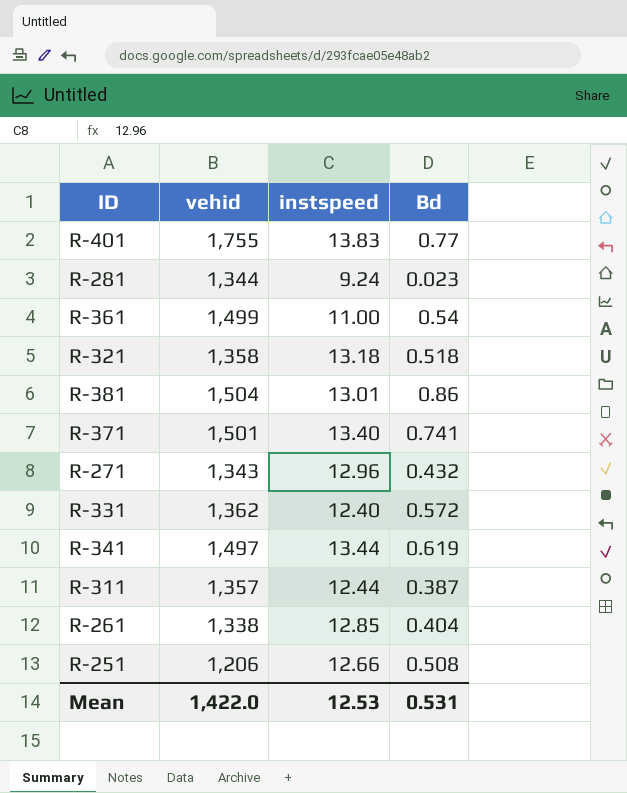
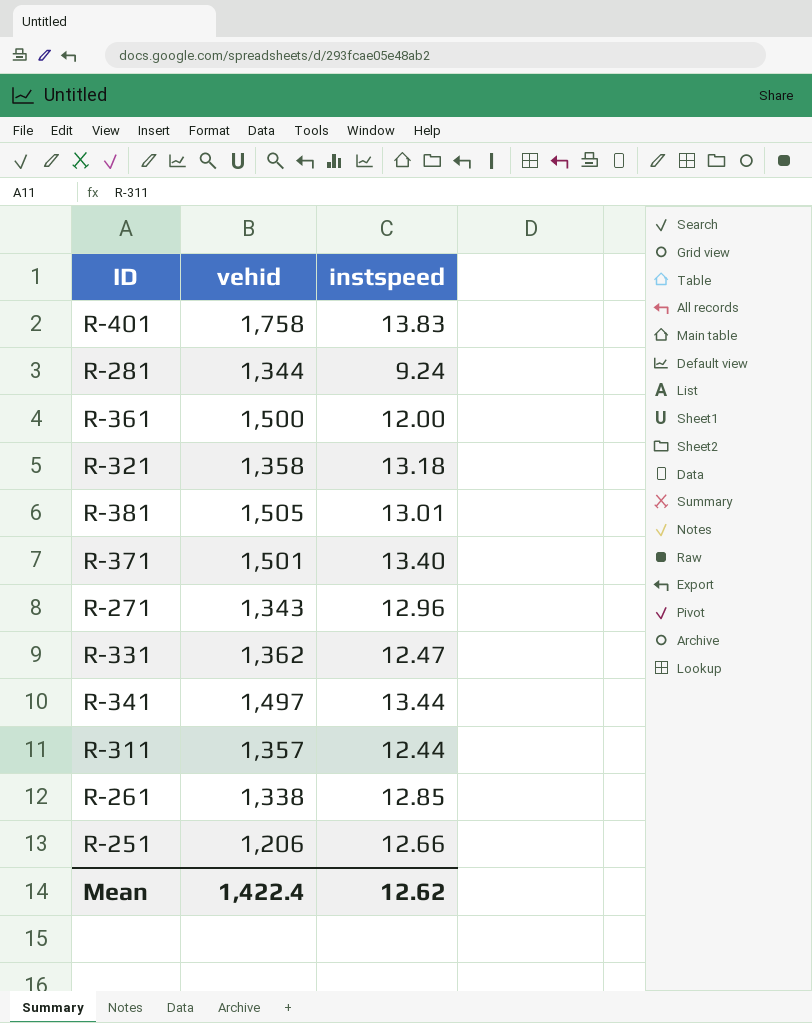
column Bd | position: 4 -> none
R-401 | vehid: 1,755 -> 1,758
R-361 | vehid: 1,499 -> 1,500
R-361 | instspeed: 11.00 -> 12.00
R-381 | vehid: 1,504 -> 1,505
R-331 | instspeed: 12.40 -> 12.47
Mean | vehid: 1,422.0 -> 1,422.4
Mean | instspeed: 12.53 -> 12.62

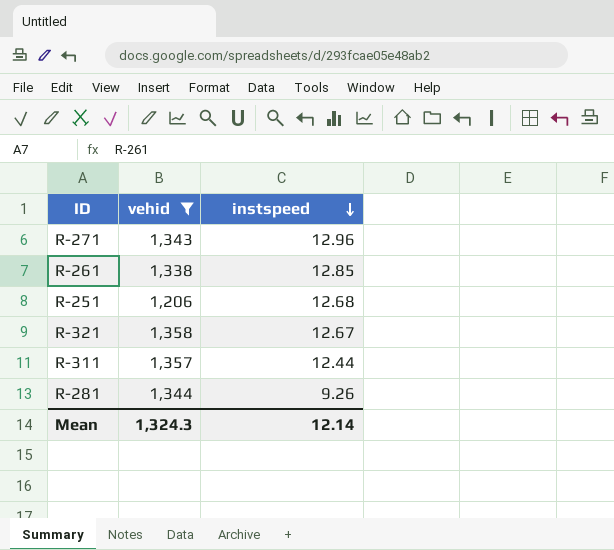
filter: none -> vehid <= 1,358
row order: none -> instspeed descending
R-251 | instspeed: 12.66 -> 12.68
R-321 | instspeed: 13.18 -> 12.67
R-281 | instspeed: 9.24 -> 9.26
Mean | vehid: 1,422.4 -> 1,324.3
Mean | instspeed: 12.62 -> 12.14

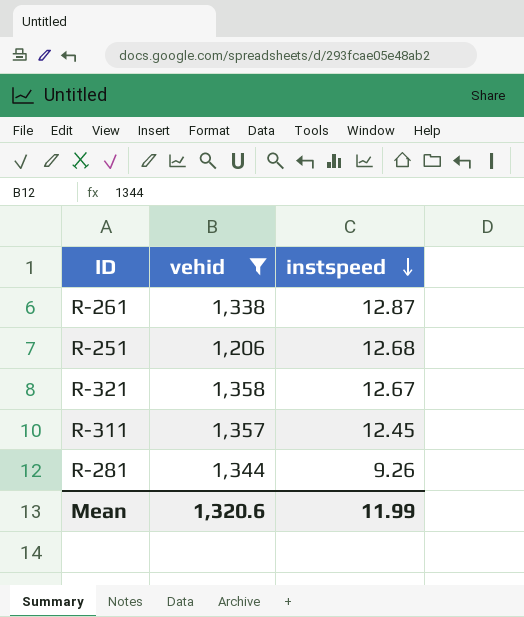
row R-271: 1,343 | 12.96 -> none
R-261 | instspeed: 12.85 -> 12.87
R-311 | instspeed: 12.44 -> 12.45
Mean | vehid: 1,324.3 -> 1,320.6
Mean | instspeed: 12.14 -> 11.99

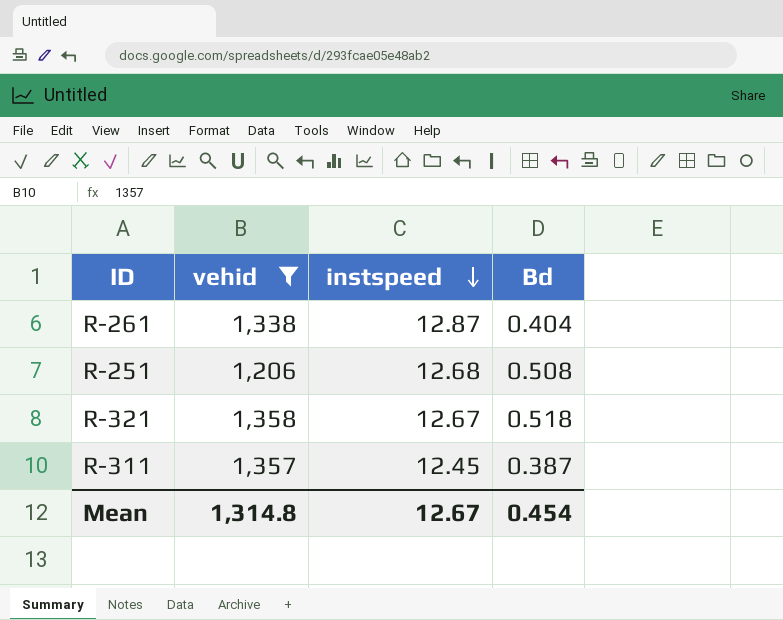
column Bd | position: none -> 4
row R-281: 1,344 | 9.26 -> none
Mean | vehid: 1,320.6 -> 1,314.8
Mean | instspeed: 11.99 -> 12.67

